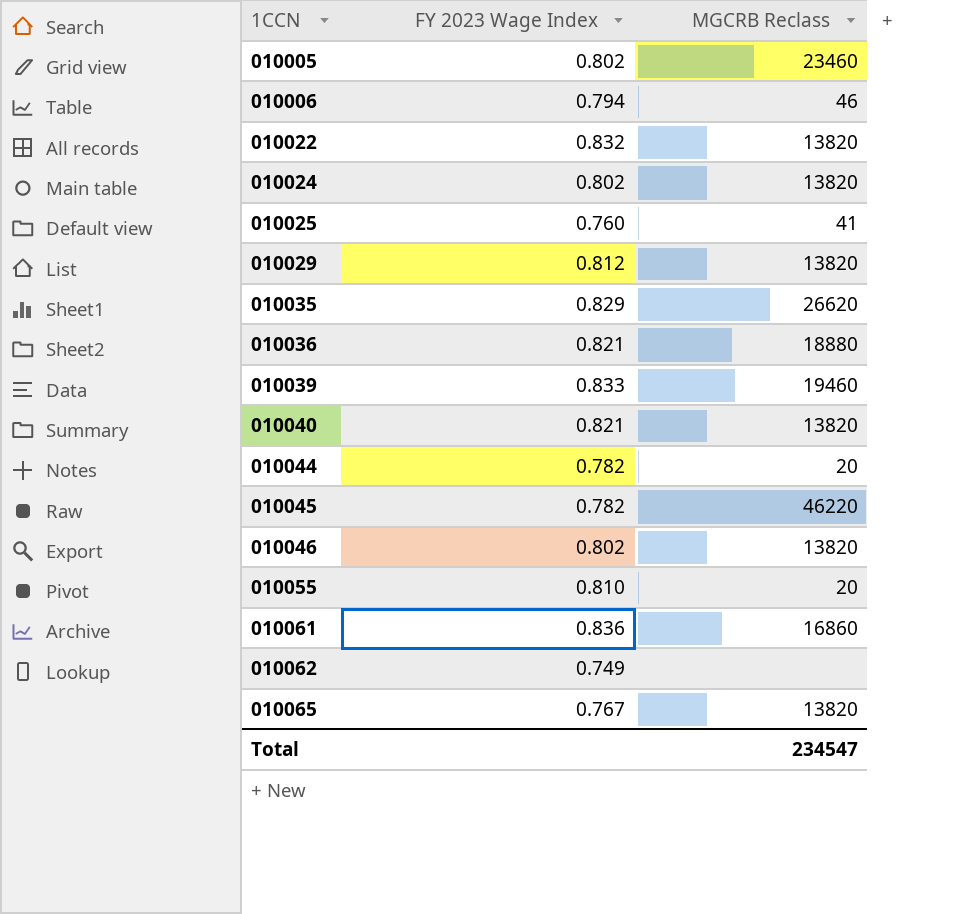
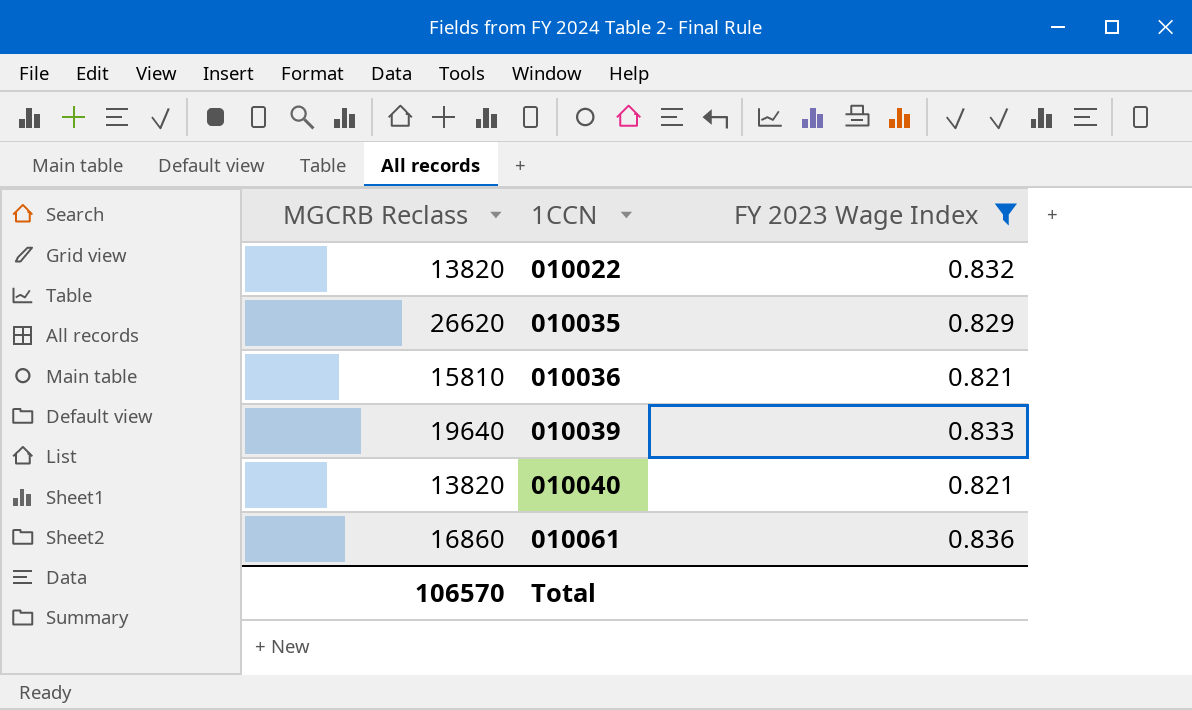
filter: none -> FY 2023 Wage Index >= 0.821
column MGCRB Reclass | position: 3 -> 1
010036 | MGCRB Reclass: 18880 -> 15810
010039 | MGCRB Reclass: 19460 -> 19640
Total | MGCRB Reclass: 234547 -> 106570

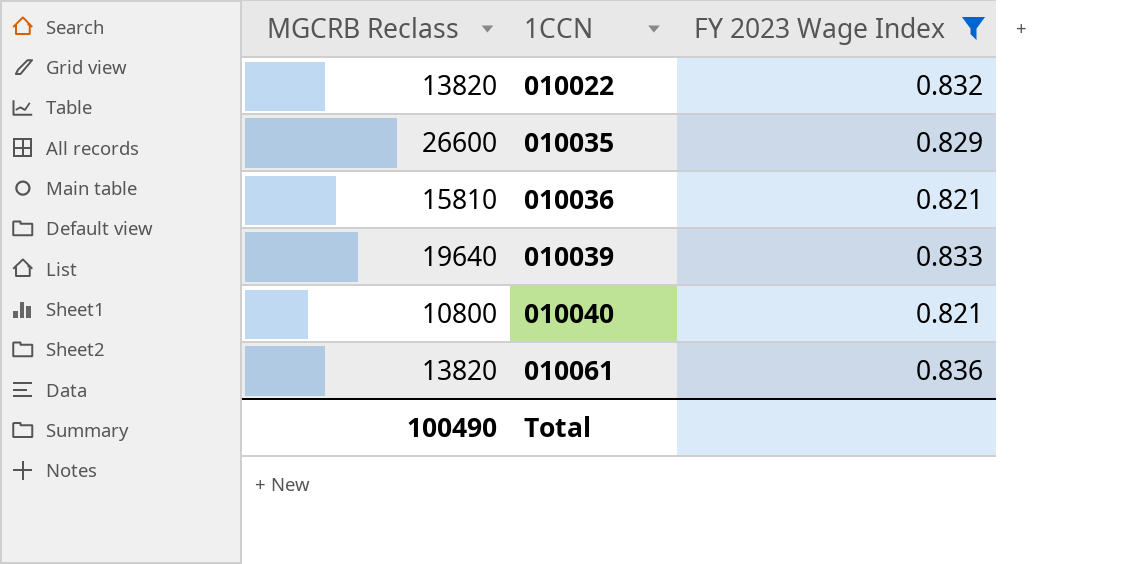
010035 | MGCRB Reclass: 26620 -> 26600
010040 | MGCRB Reclass: 13820 -> 10800
010061 | MGCRB Reclass: 16860 -> 13820
Total | MGCRB Reclass: 106570 -> 100490

